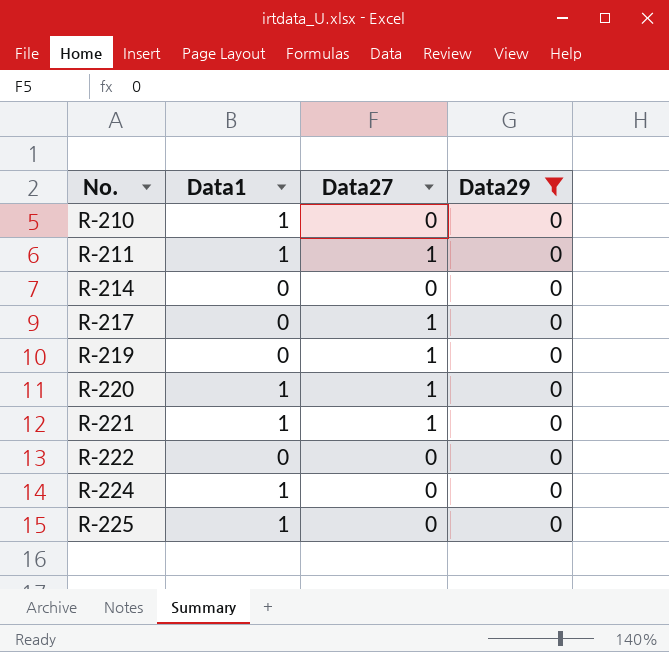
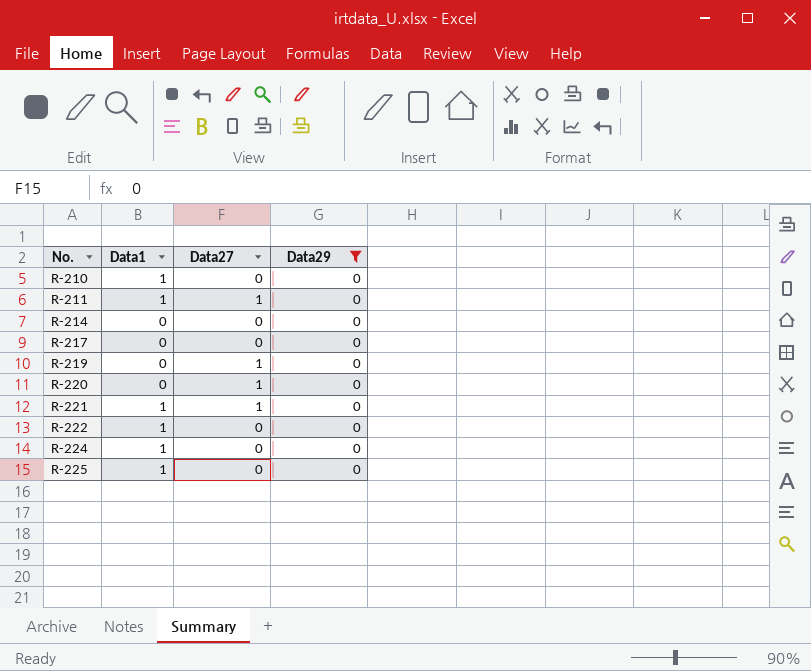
R-217 | Data27: 1 -> 0
R-220 | Data1: 1 -> 0
R-222 | Data1: 0 -> 1

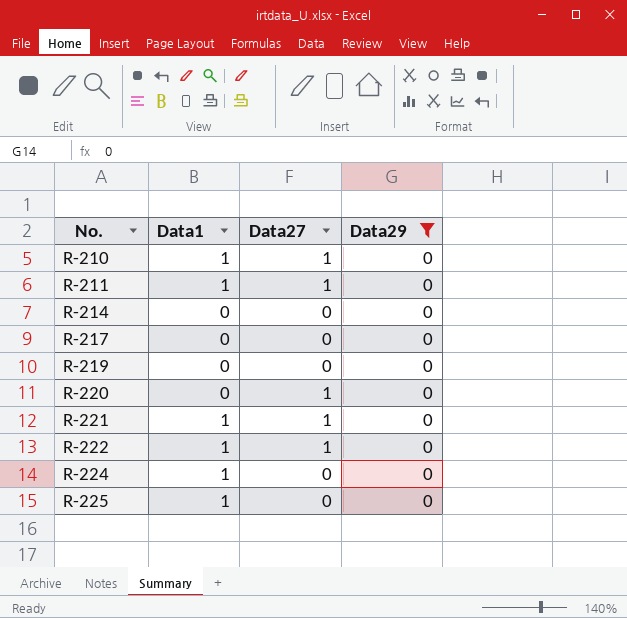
R-210 | Data27: 0 -> 1
R-219 | Data27: 1 -> 0
R-222 | Data27: 0 -> 1

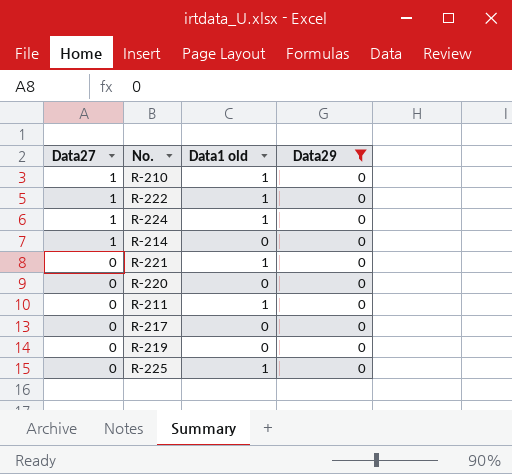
row order: No. ascending -> Data27 descending
column Data27 | position: 3 -> 1
column name: Data1 -> Data1 old
R-224 | Data27: 0 -> 1
R-214 | Data27: 0 -> 1
R-221 | Data27: 1 -> 0
R-220 | Data27: 1 -> 0
R-211 | Data27: 1 -> 0

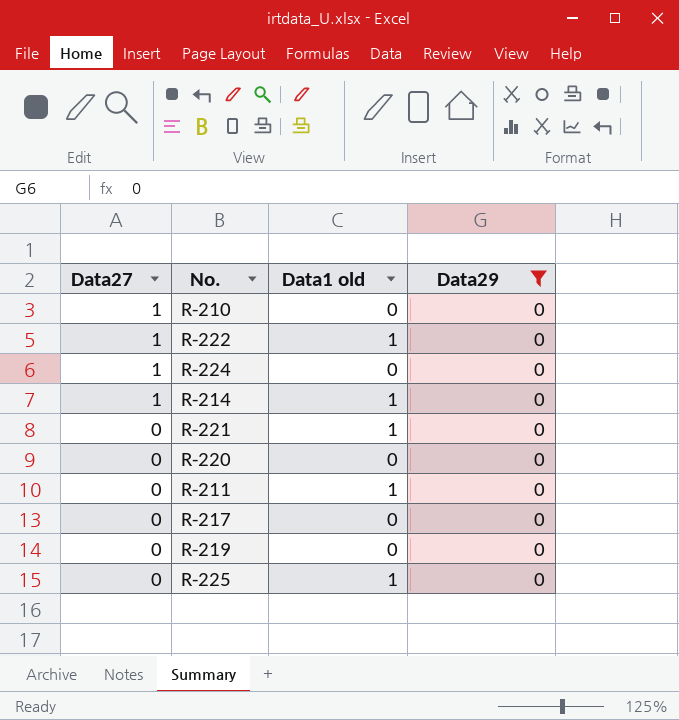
R-210 | Data1 old: 1 -> 0
R-224 | Data1 old: 1 -> 0
R-214 | Data1 old: 0 -> 1

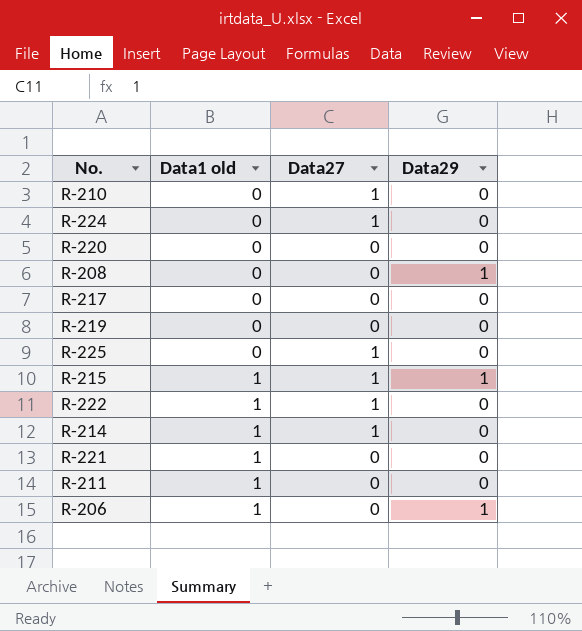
filter: Data29 = 0 -> none
row order: Data27 descending -> Data1 old ascending
column Data27 | position: 1 -> 3
R-225 | Data1 old: 1 -> 0
R-225 | Data27: 0 -> 1

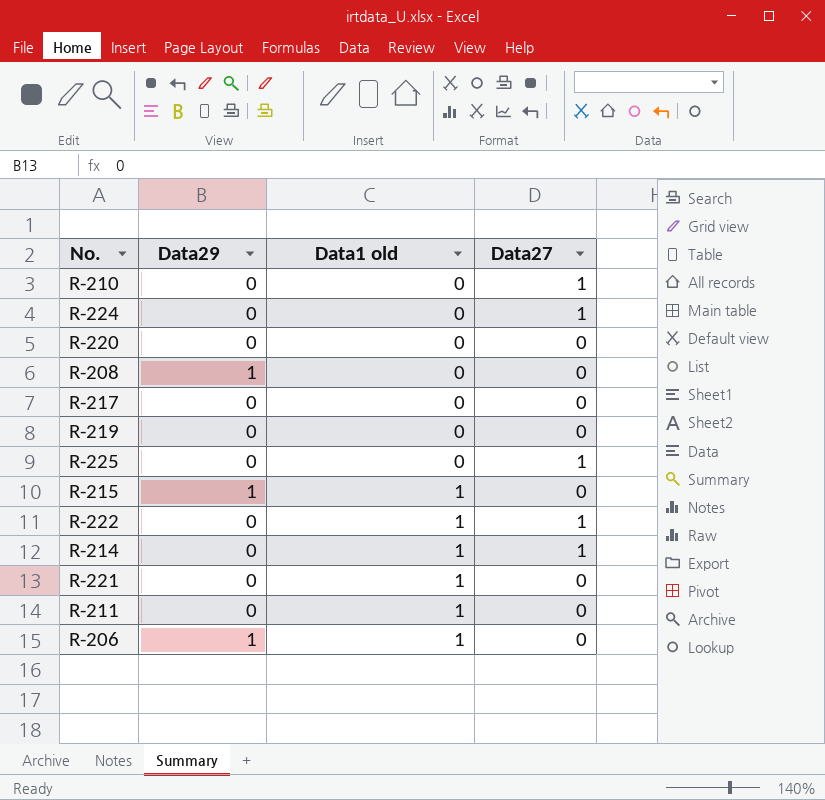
column Data29 | position: 4 -> 2
R-215 | Data27: 1 -> 0

